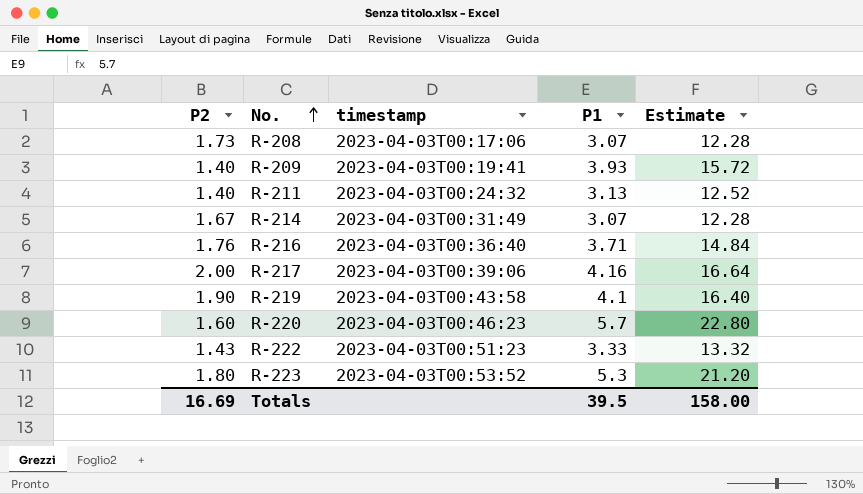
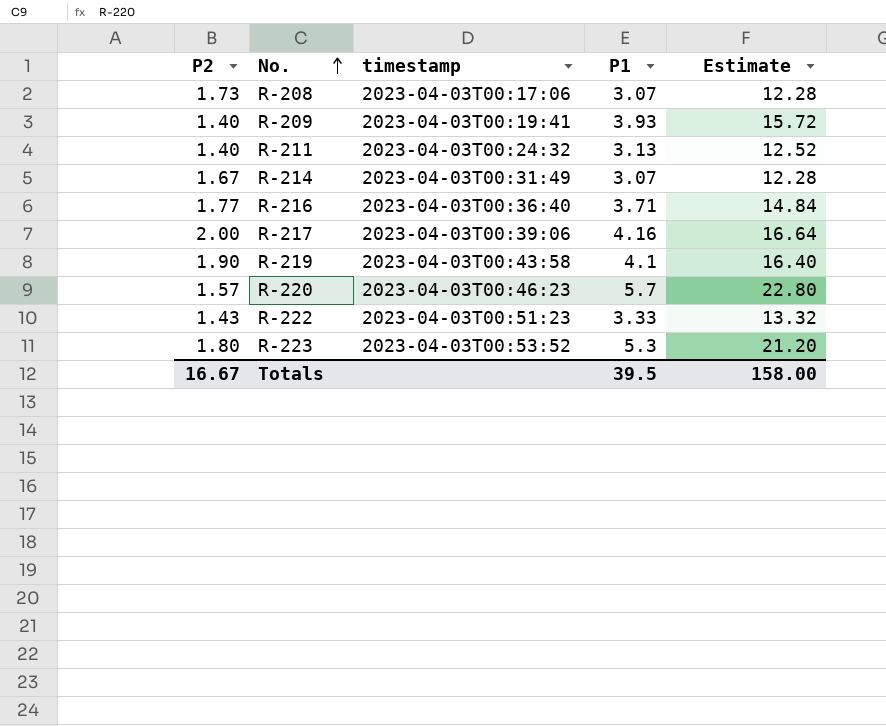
R-216 | P2: 1.76 -> 1.77
R-220 | P2: 1.60 -> 1.57
Totals | P2: 16.69 -> 16.67

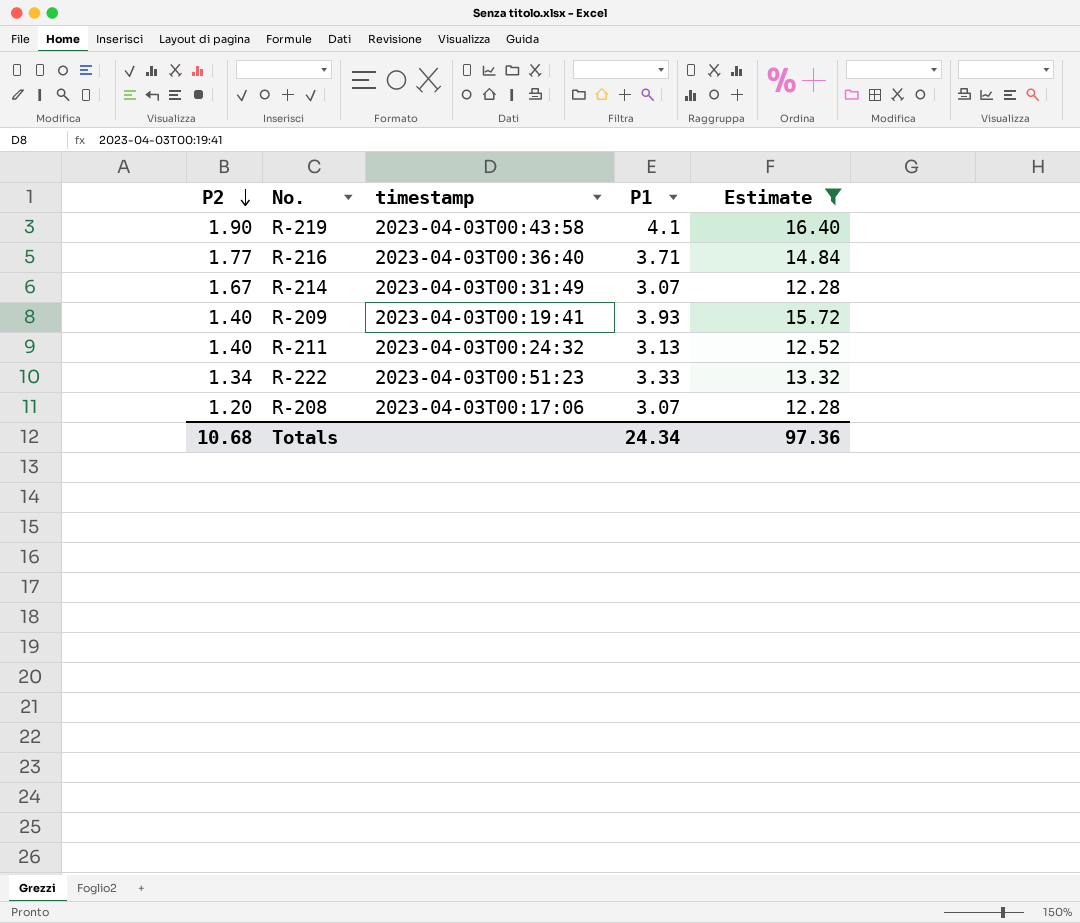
filter: none -> Estimate <= 16.40
row order: No. ascending -> P2 descending
R-222 | P2: 1.43 -> 1.34
R-208 | P2: 1.73 -> 1.20
Totals | P2: 16.67 -> 10.68
Totals | P1: 39.5 -> 24.34
Totals | Estimate: 158.00 -> 97.36

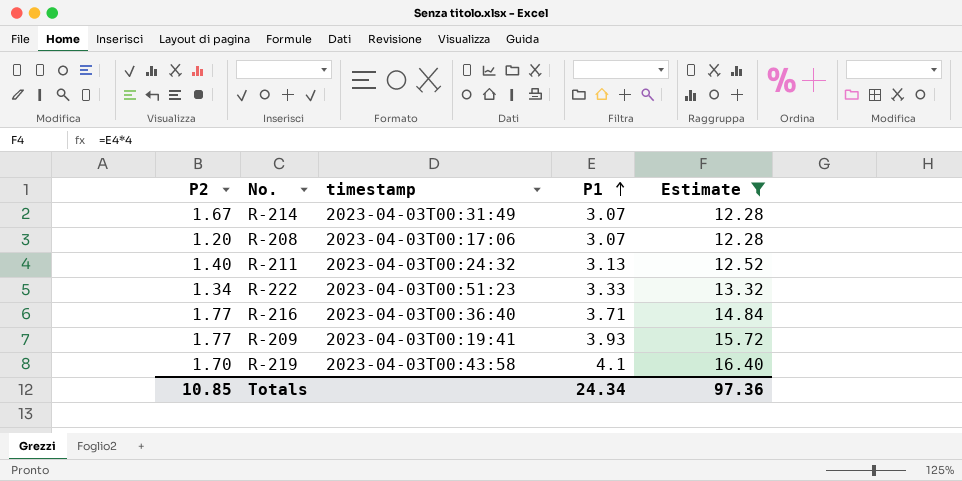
row order: P2 descending -> P1 ascending
R-209 | P2: 1.40 -> 1.77
R-219 | P2: 1.90 -> 1.70
Totals | P2: 10.68 -> 10.85

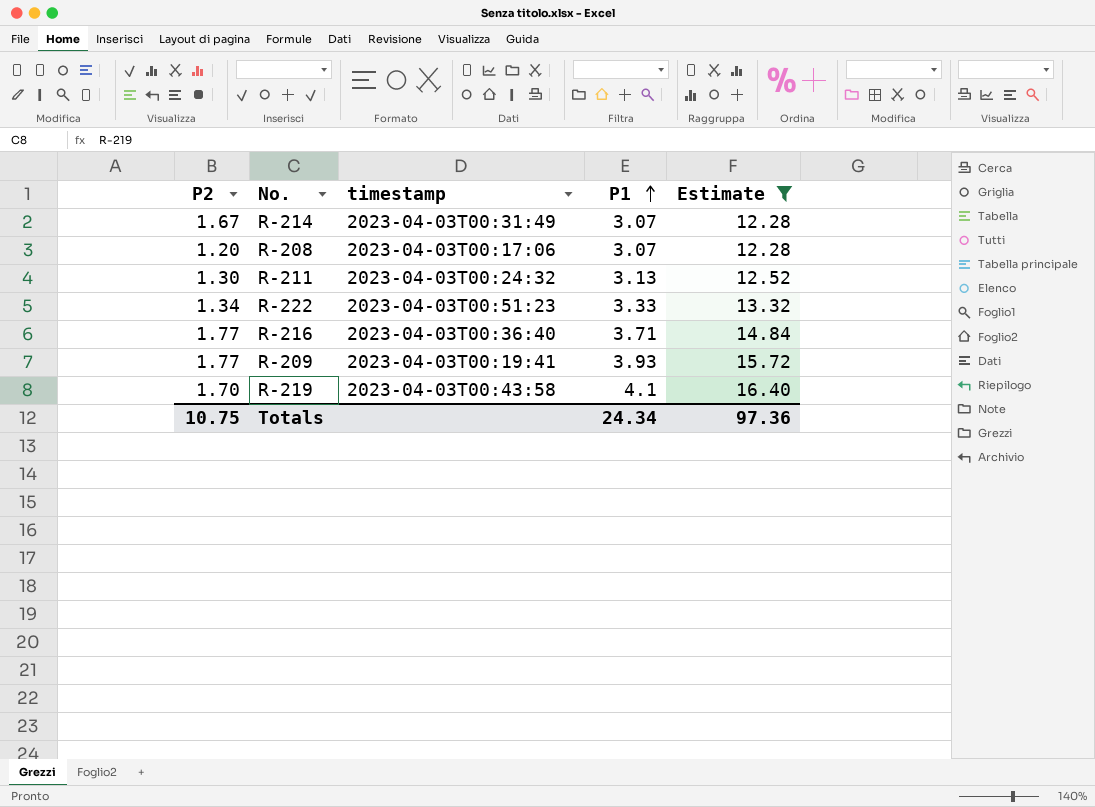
R-211 | P2: 1.40 -> 1.30
Totals | P2: 10.85 -> 10.75

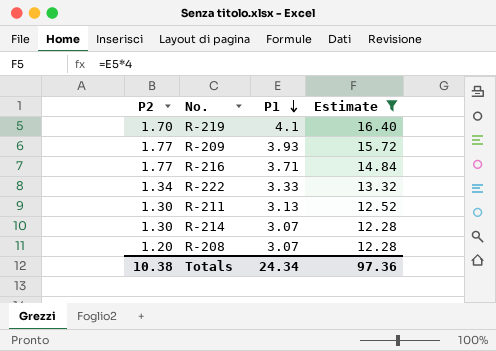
row order: P1 ascending -> P1 descending
column timestamp | position: 3 -> none
R-214 | P2: 1.67 -> 1.30
Totals | P2: 10.75 -> 10.38

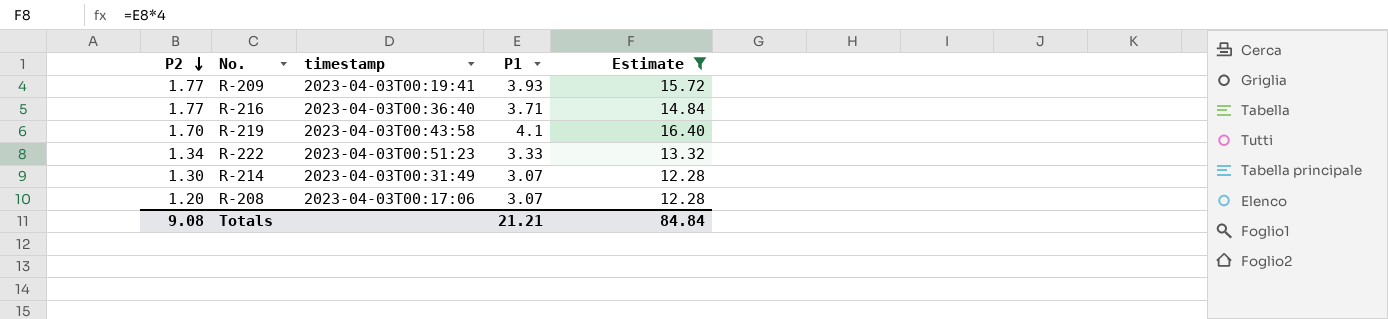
row order: P1 descending -> P2 descending
column timestamp | position: none -> 3
row R-211: 1.30 | 3.13 | 12.52 -> none
Totals | P2: 10.38 -> 9.08
Totals | P1: 24.34 -> 21.21
Totals | Estimate: 97.36 -> 84.84

